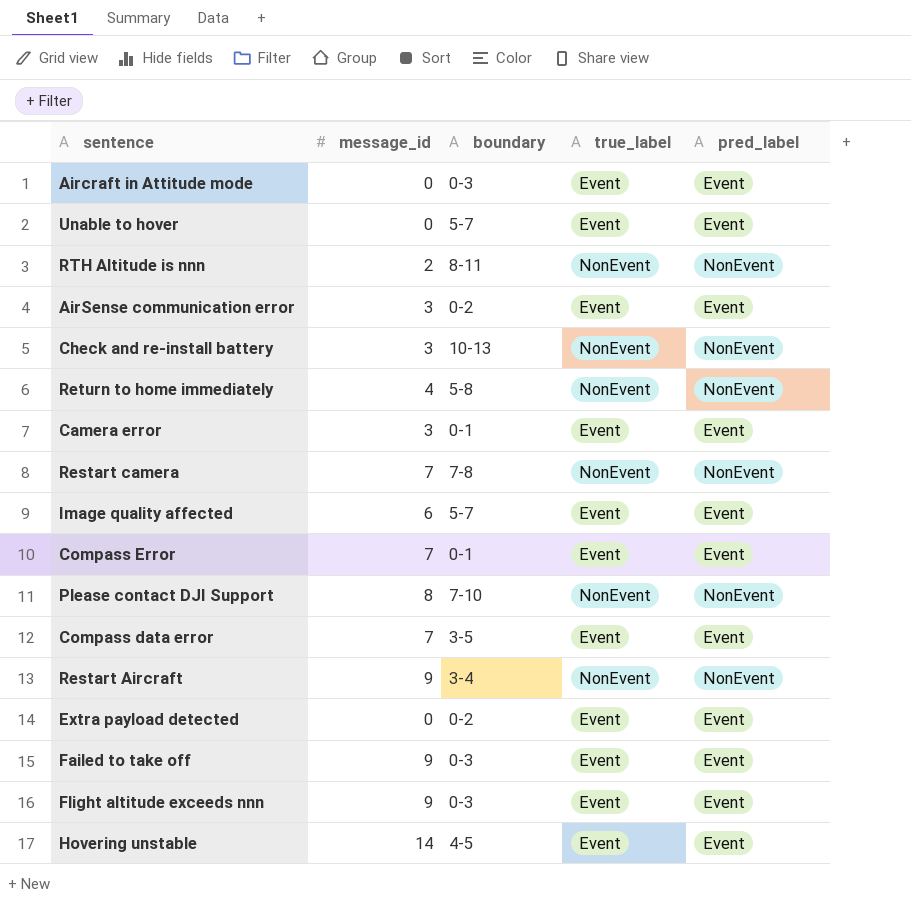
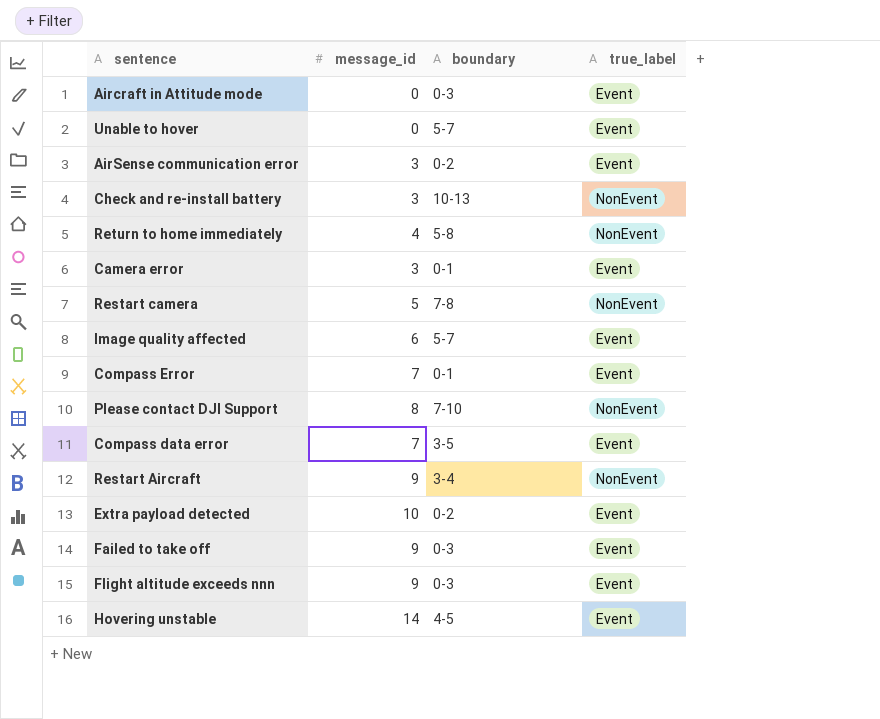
column pred_label | position: 5 -> none
row RTH Altitude is nnn: 2 | 8-11 | NonEvent | NonEvent -> none
Restart camera | message_id: 7 -> 5
Extra payload detected | message_id: 0 -> 10

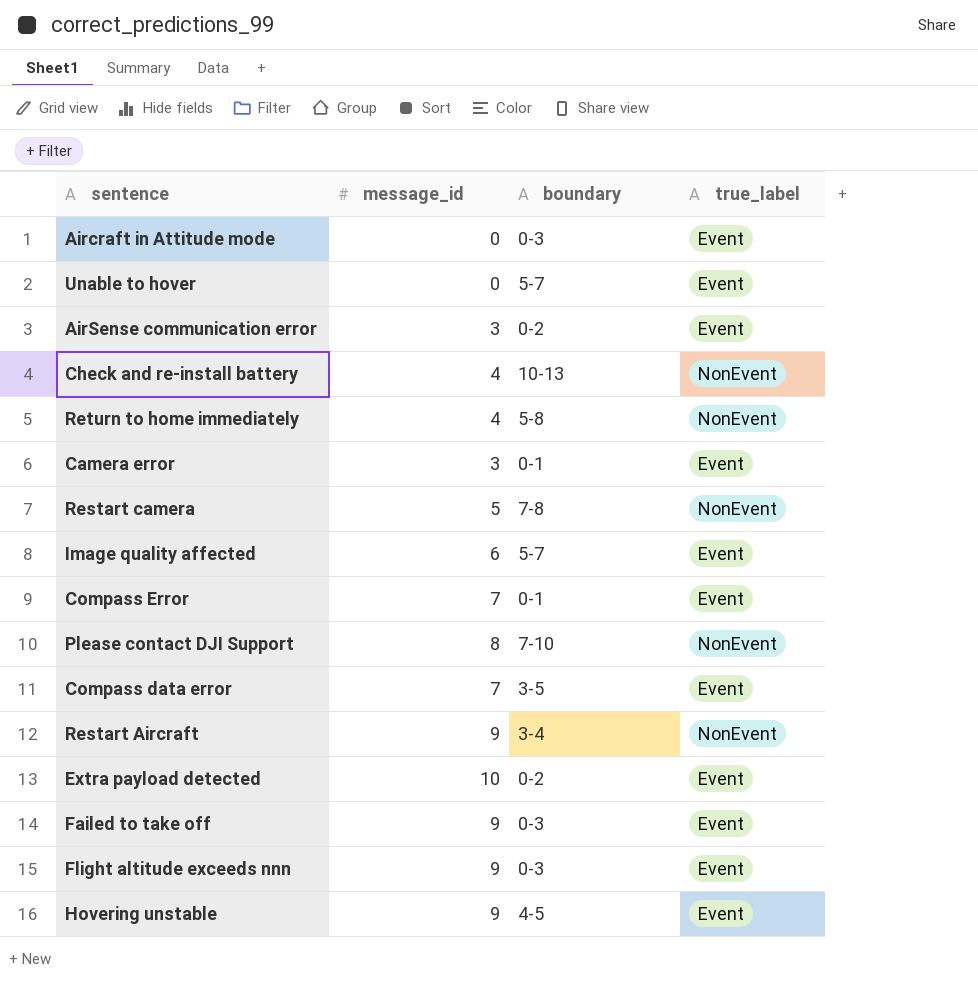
Check and re-install battery | message_id: 3 -> 4
Hovering unstable | message_id: 14 -> 9

